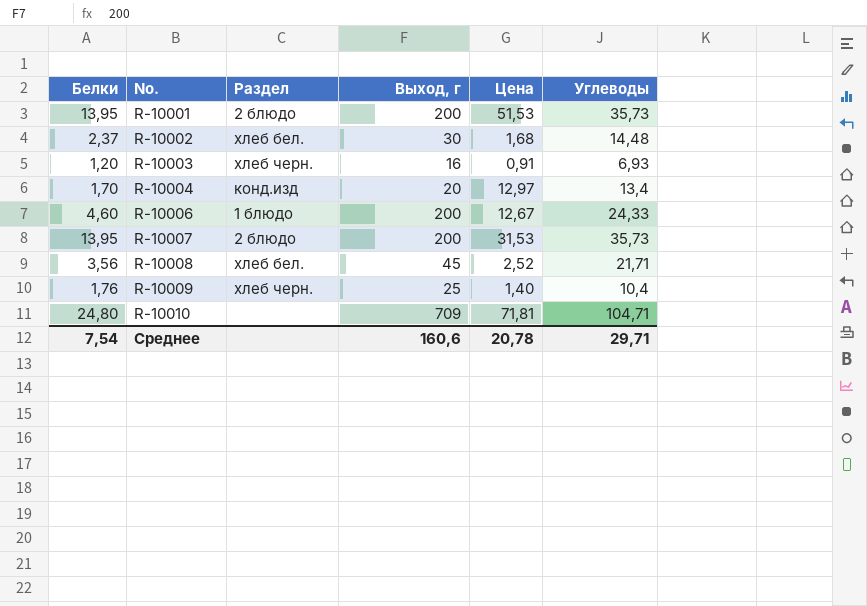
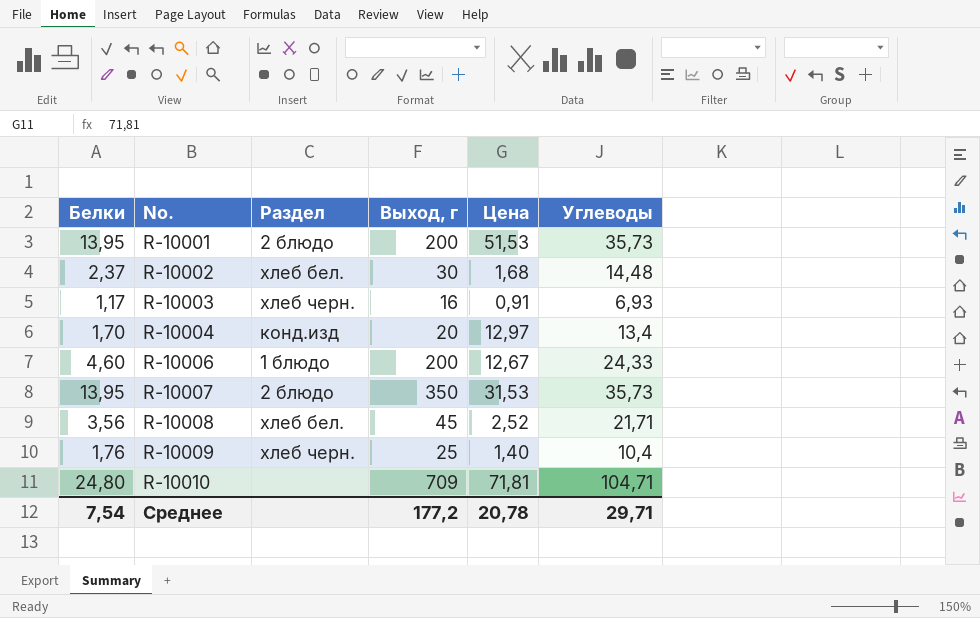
R-10003 | Белки: 1,20 -> 1,17
R-10007 | Выход, г: 200 -> 350
Среднее | Выход, г: 160,6 -> 177,2

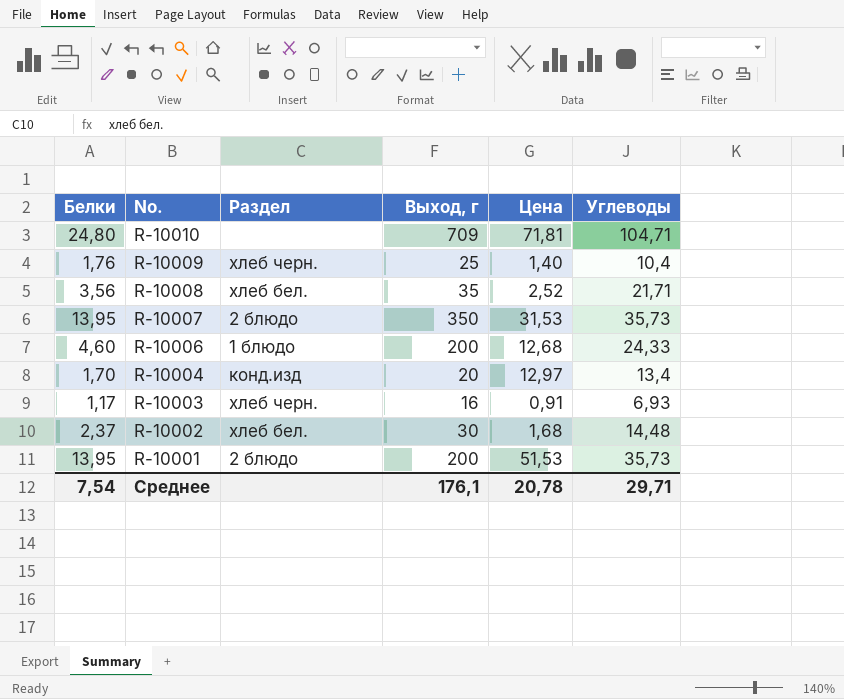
row order: No. ascending -> No. descending
R-10008 | Выход, г: 45 -> 35
R-10006 | Цена: 12,67 -> 12,68
Среднее | Выход, г: 177,2 -> 176,1

